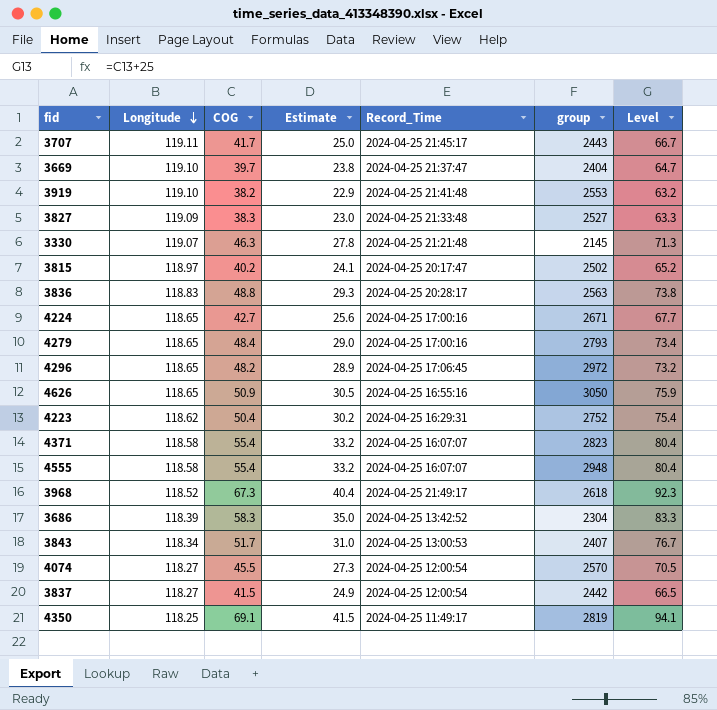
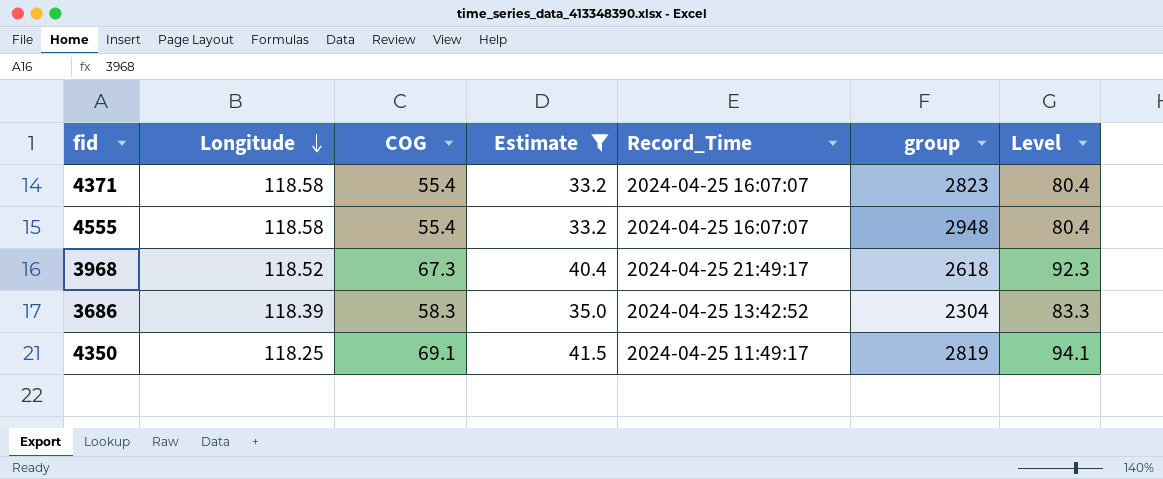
filter: none -> Estimate >= 33.2

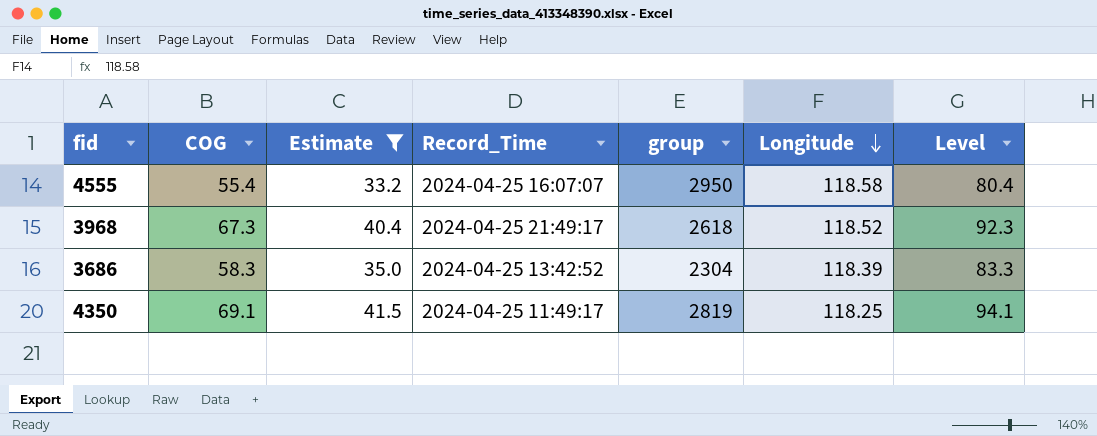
column Longitude | position: 2 -> 6
row 4371: 118.58 | 55.4 | 33.2 | 2024-04-25 16:07:07 | 2823 | 80.4 -> none
4555 | group: 2948 -> 2950

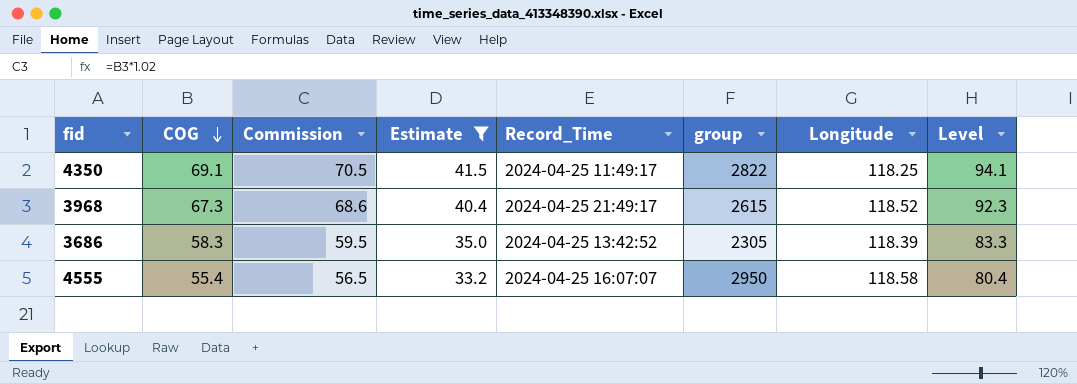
row order: Longitude descending -> COG descending
column Commission | formula: none -> [COG] * 1.02
4350 | group: 2819 -> 2822
3968 | group: 2618 -> 2615
3686 | group: 2304 -> 2305

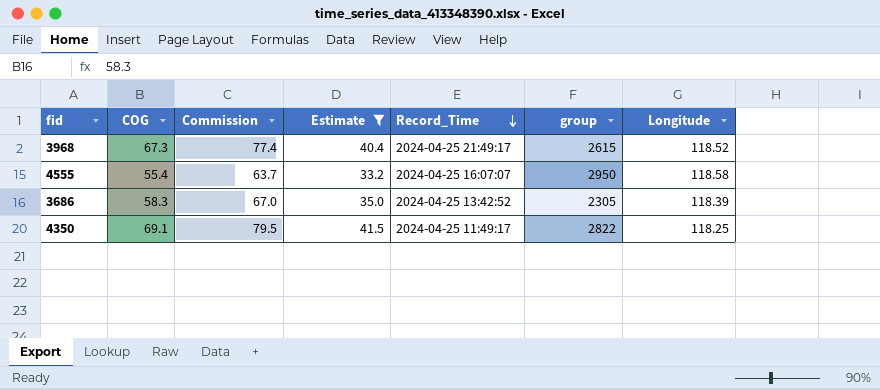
row order: COG descending -> Record_Time descending
column Level | formula: [COG] + 25 -> none
column Commission | formula: [COG] * 1.02 -> [COG] * 1.15

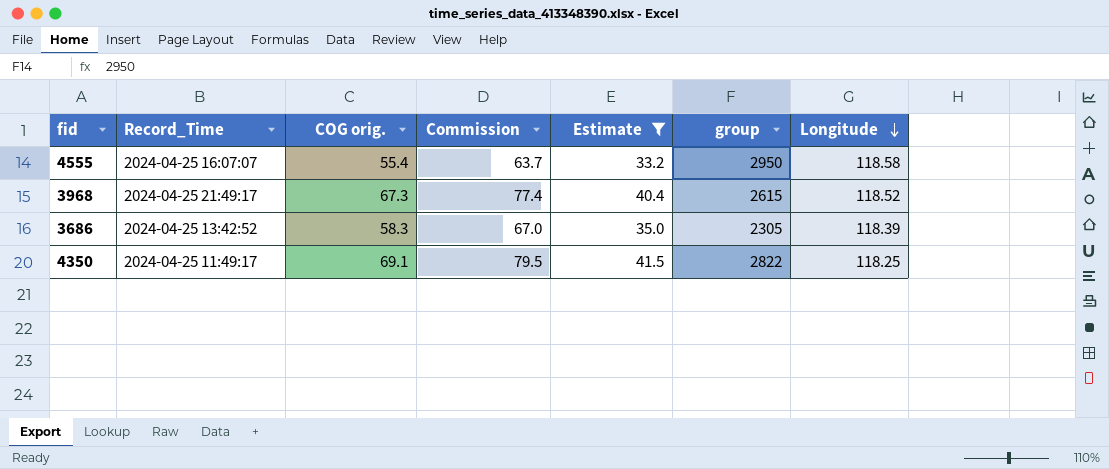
row order: Record_Time descending -> Longitude descending
column Record_Time | position: 5 -> 2
column name: COG -> COG orig.

